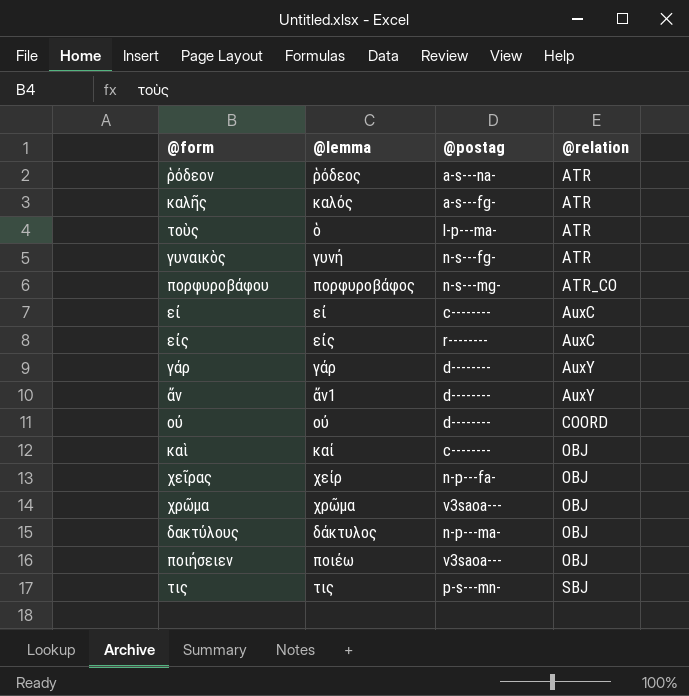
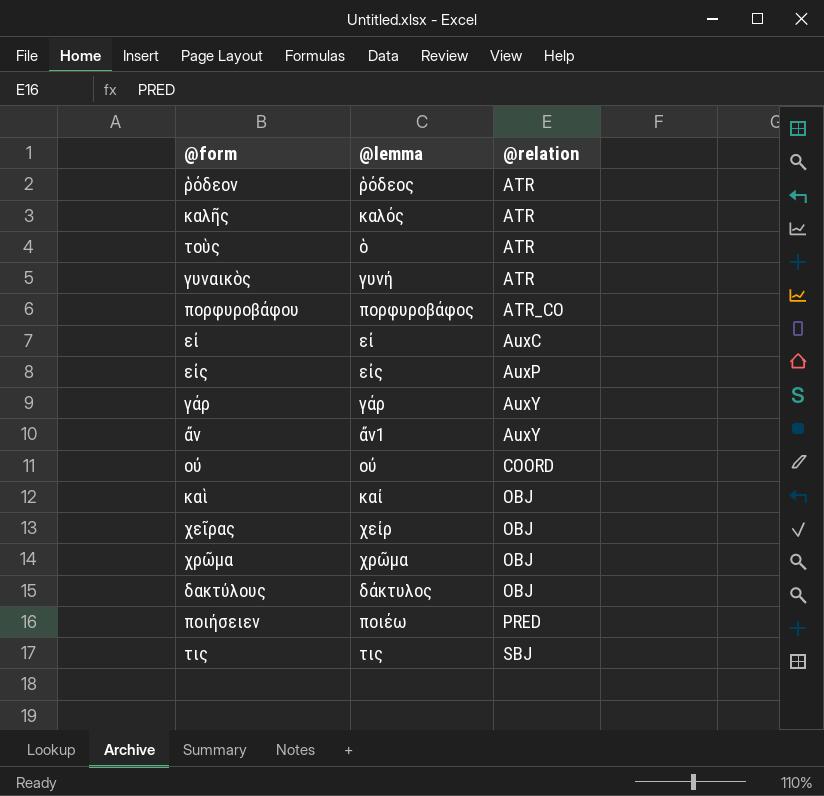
column @postag | position: 3 -> none
εἰς | @relation: AuxC -> AuxP
ποιήσειεν | @relation: OBJ -> PRED

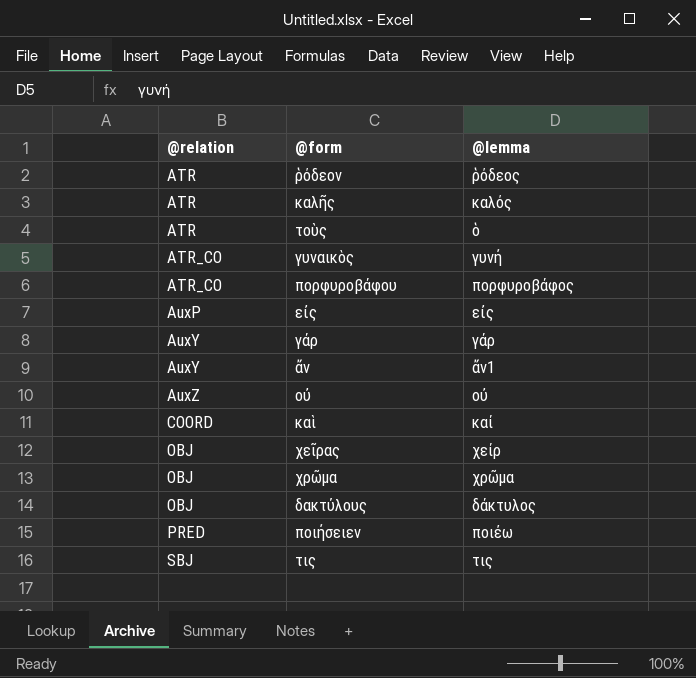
column @relation | position: 3 -> 1
row εἰ: εἰ | AuxC -> none
γυναικὸς | @relation: ATR -> ATR_CO
οὐ | @relation: COORD -> AuxZ
καὶ | @relation: OBJ -> COORD

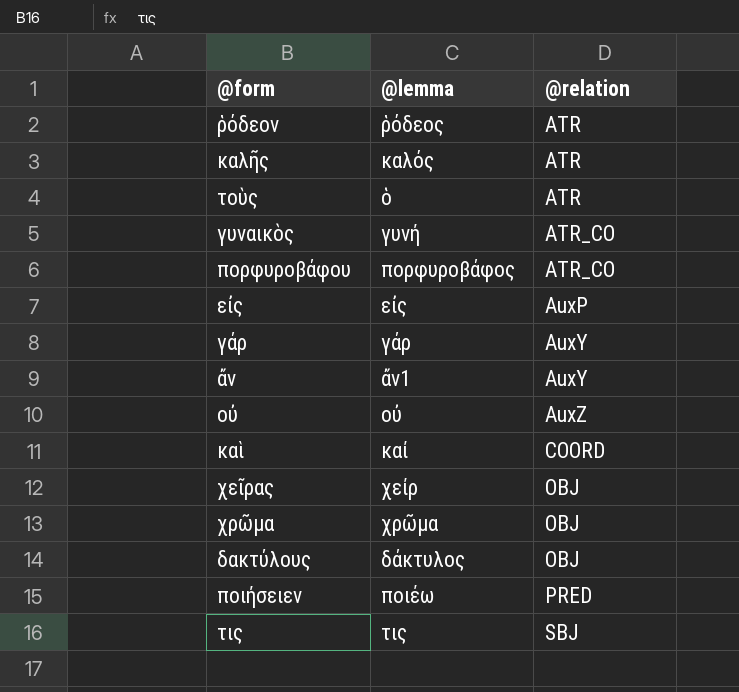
column @relation | position: 1 -> 3

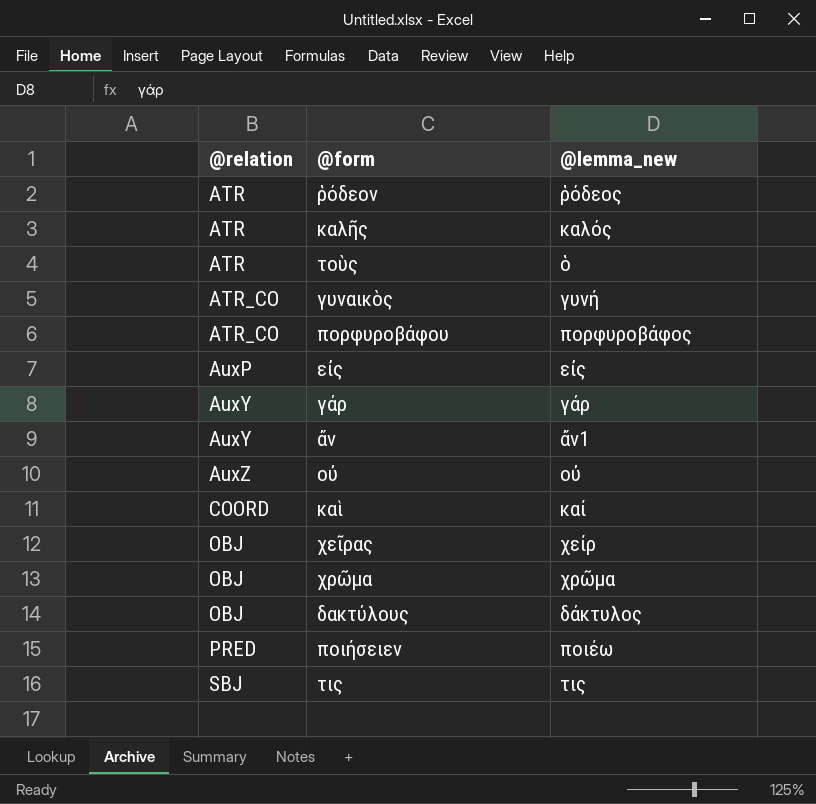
column @relation | position: 3 -> 1
column name: @lemma -> @lemma_new

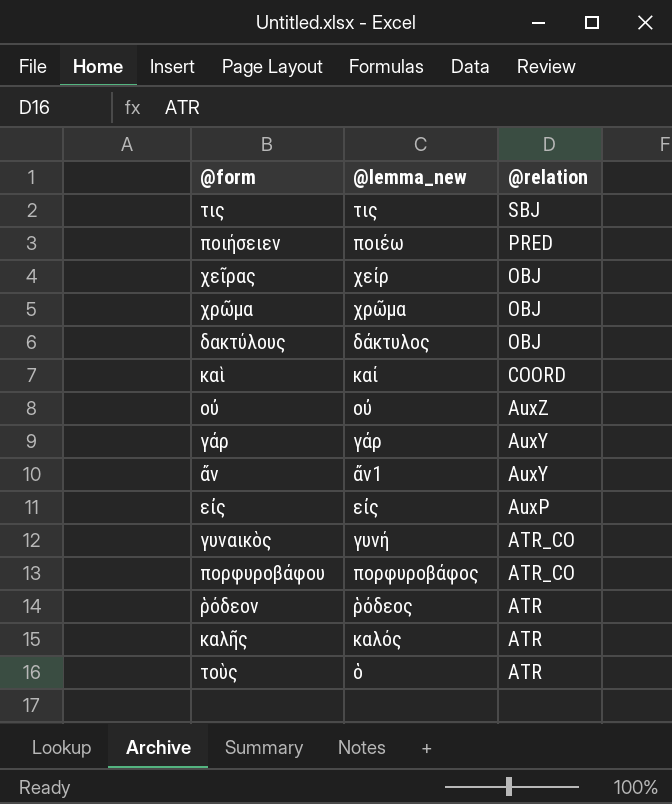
row order: @relation ascending -> @relation descending
column @relation | position: 1 -> 3

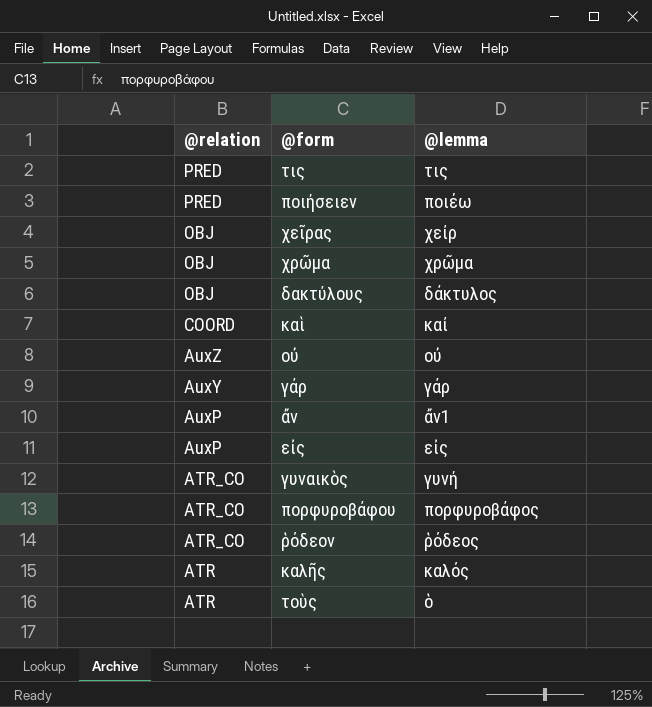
column @relation | position: 3 -> 1
column name: @lemma_new -> @lemma
τις | @relation: SBJ -> PRED
ἄν | @relation: AuxY -> AuxP
ῥόδεον | @relation: ATR -> ATR_CO

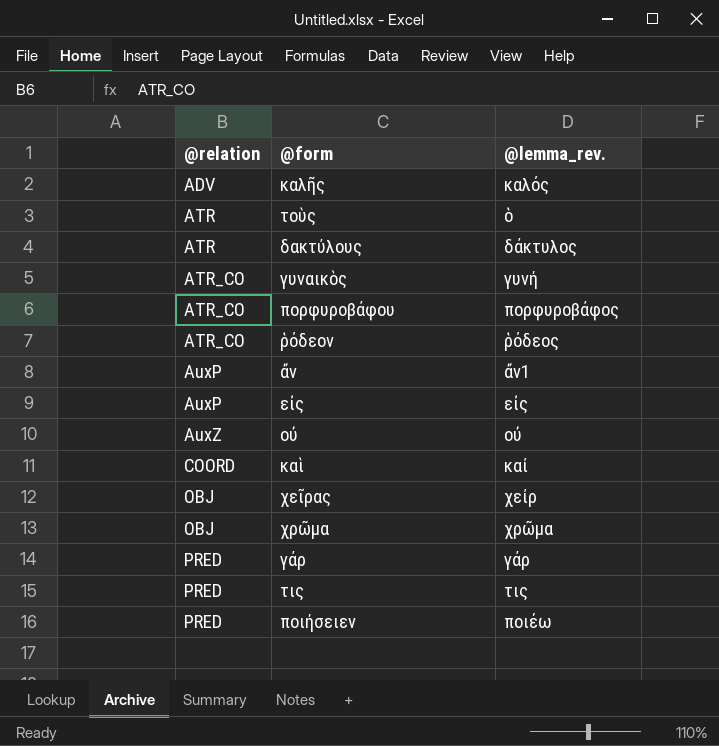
row order: @relation descending -> @relation ascending
column name: @lemma -> @lemma_rev.
καλῆς | @relation: ATR -> ADV
δακτύλους | @relation: OBJ -> ATR
γάρ | @relation: AuxY -> PRED

